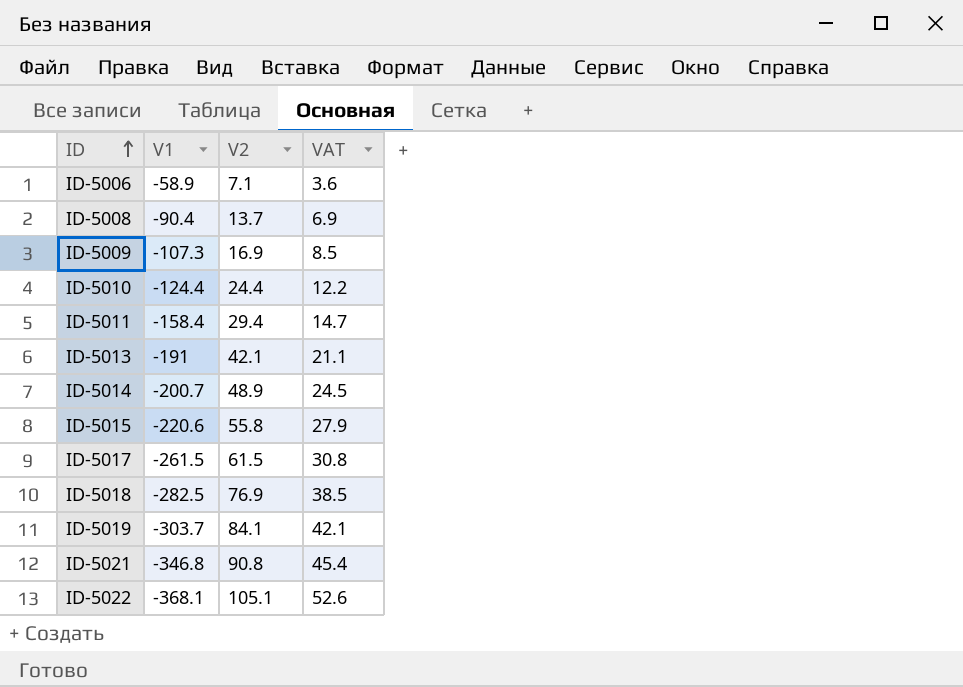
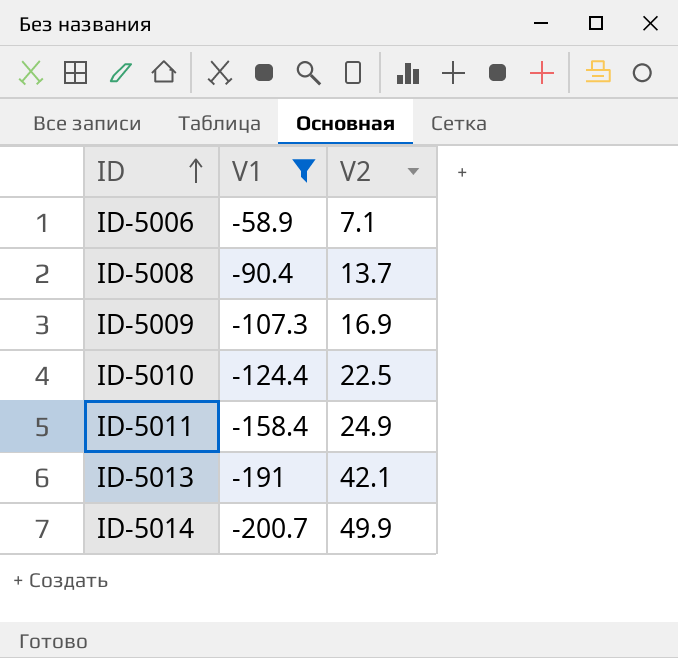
filter: none -> V1 >= -200.7
column VAT | formula: [V2] * 0.5 -> none
ID-5010 | V2: 24.4 -> 22.5
ID-5011 | V2: 29.4 -> 24.9
ID-5014 | V2: 48.9 -> 49.9

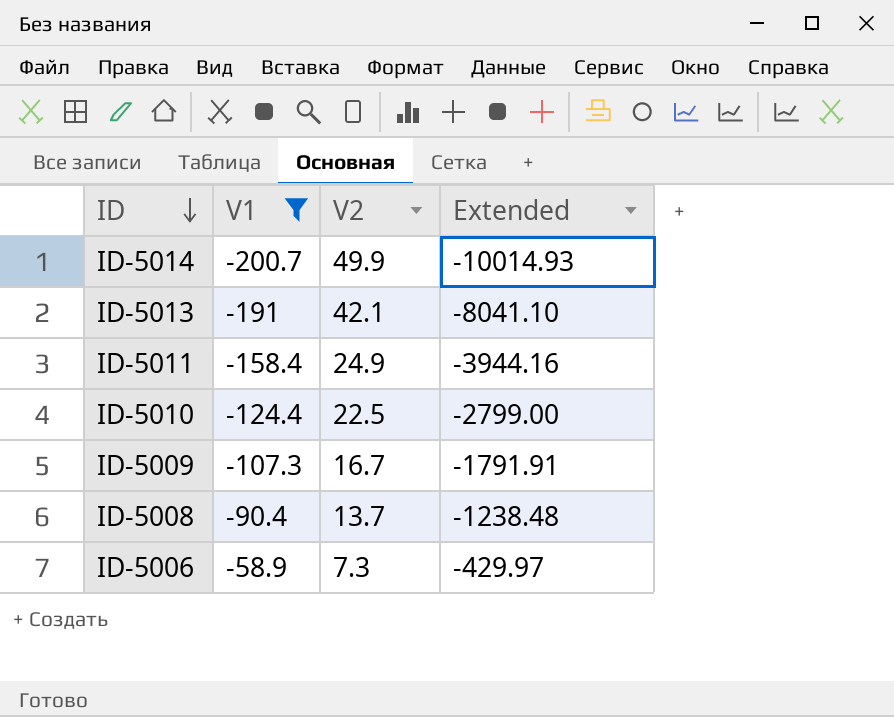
row order: ID ascending -> ID descending
column Extended | formula: none -> [V1] * [V2]
ID-5009 | V2: 16.9 -> 16.7
ID-5006 | V2: 7.1 -> 7.3

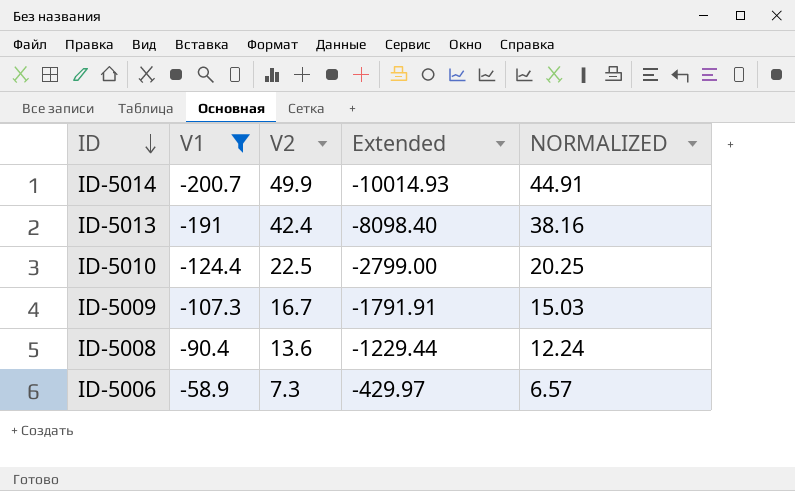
column NORMALIZED | formula: none -> [V2] * 0.9
row ID-5011: -158.4 | 24.9 | -3944.16 -> none
ID-5013 | V2: 42.1 -> 42.4
ID-5013 | Extended: -8041.10 -> -8098.40
ID-5008 | V2: 13.7 -> 13.6
ID-5008 | Extended: -1238.48 -> -1229.44

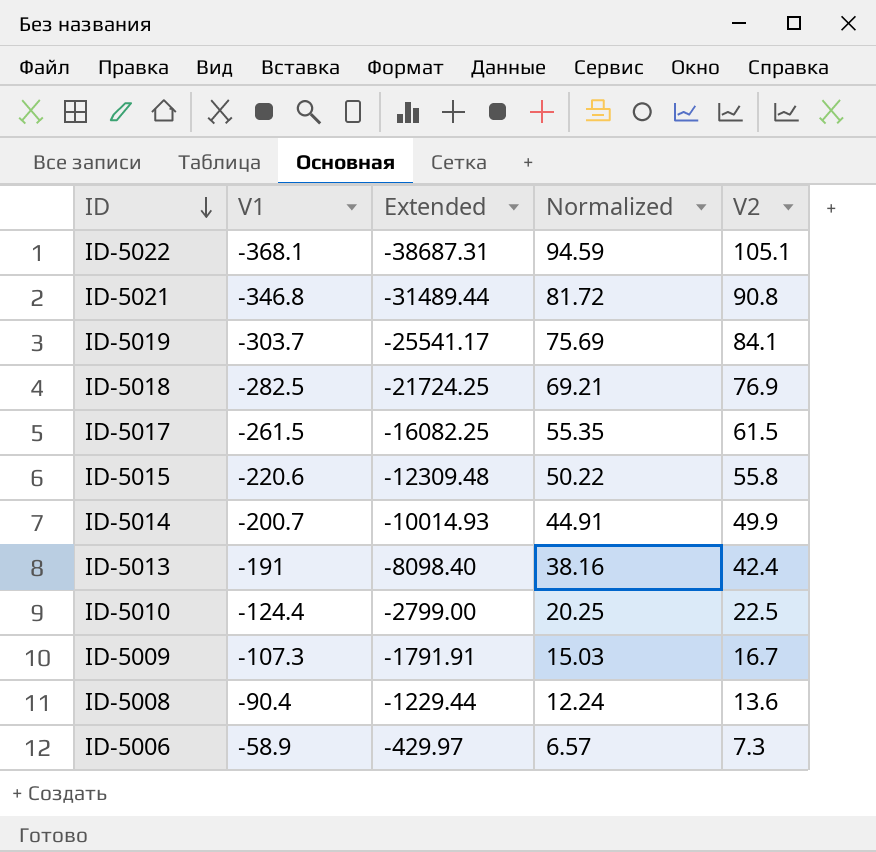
filter: V1 >= -200.7 -> none
column name: NORMALIZED -> Normalized
column V2 | position: 3 -> 5

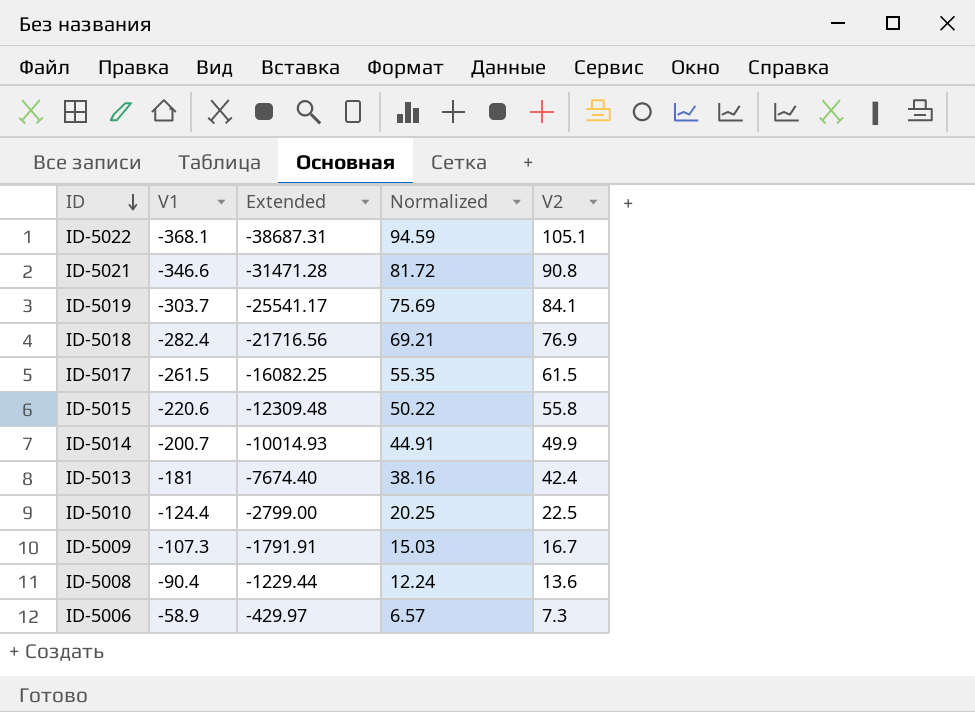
ID-5021 | V1: -346.8 -> -346.6
ID-5021 | Extended: -31489.44 -> -31471.28
ID-5018 | V1: -282.5 -> -282.4
ID-5018 | Extended: -21724.25 -> -21716.56
ID-5013 | V1: -191 -> -181
ID-5013 | Extended: -8098.40 -> -7674.40

